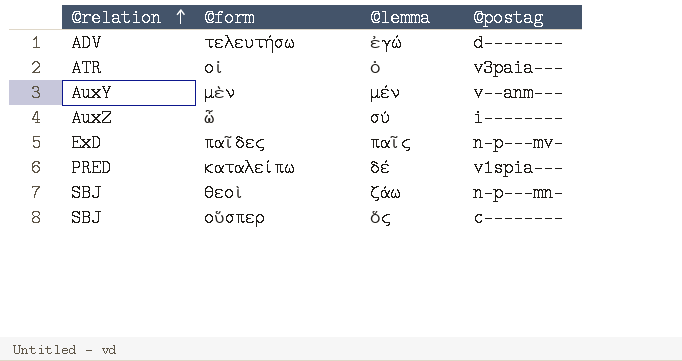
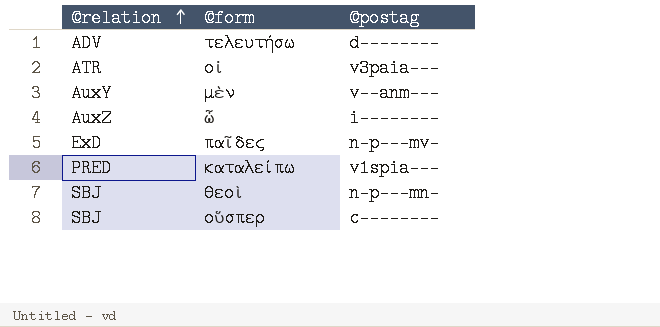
column @lemma | position: 3 -> none

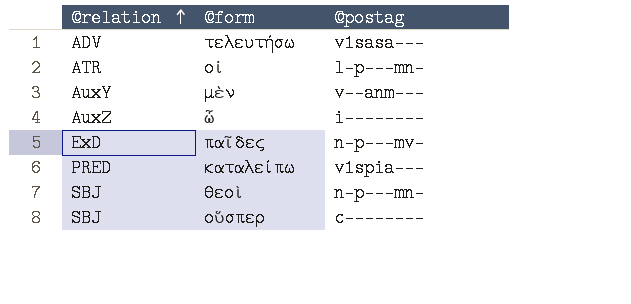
τελευτήσω | @postag: d-------- -> v1sasa---
οἱ | @postag: v3paia--- -> l-p---mn-

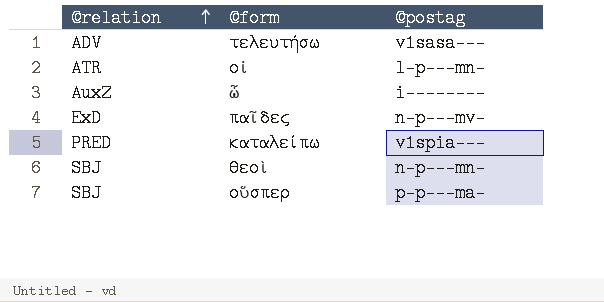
row μὲν: AuxY | v--anm--- -> none
οὕσπερ | @postag: c-------- -> p-p---ma-

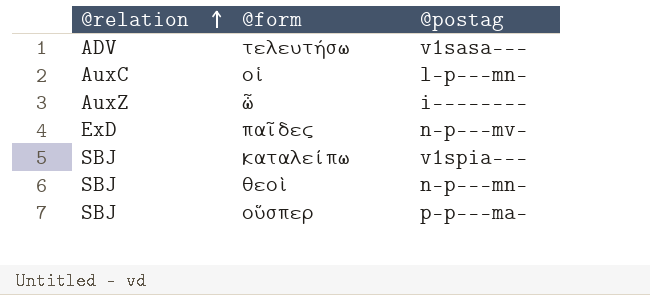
οἱ | @relation: ATR -> AuxC
καταλείπω | @relation: PRED -> SBJ

